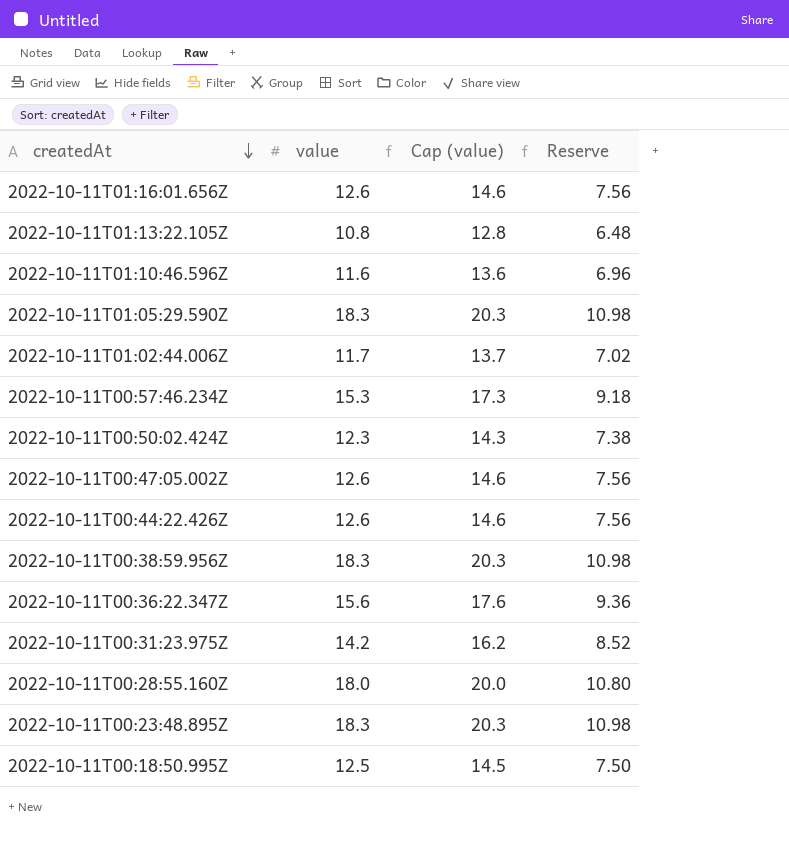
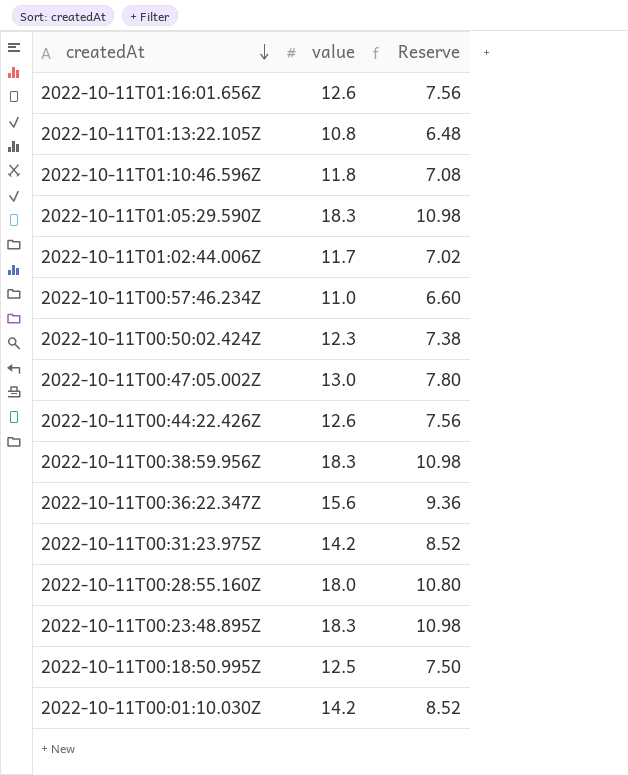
column Cap (value) | formula: [value] + 2 -> none
2022-10-11T01:10:46.596Z | value: 11.6 -> 11.8
2022-10-11T01:10:46.596Z | Reserve: 6.96 -> 7.08
2022-10-11T00:57:46.234Z | value: 15.3 -> 11.0
2022-10-11T00:57:46.234Z | Reserve: 9.18 -> 6.60
2022-10-11T00:47:05.002Z | value: 12.6 -> 13.0
2022-10-11T00:47:05.002Z | Reserve: 7.56 -> 7.80
row 2022-10-11T00:01:10.030Z: none -> 14.2 | 8.52

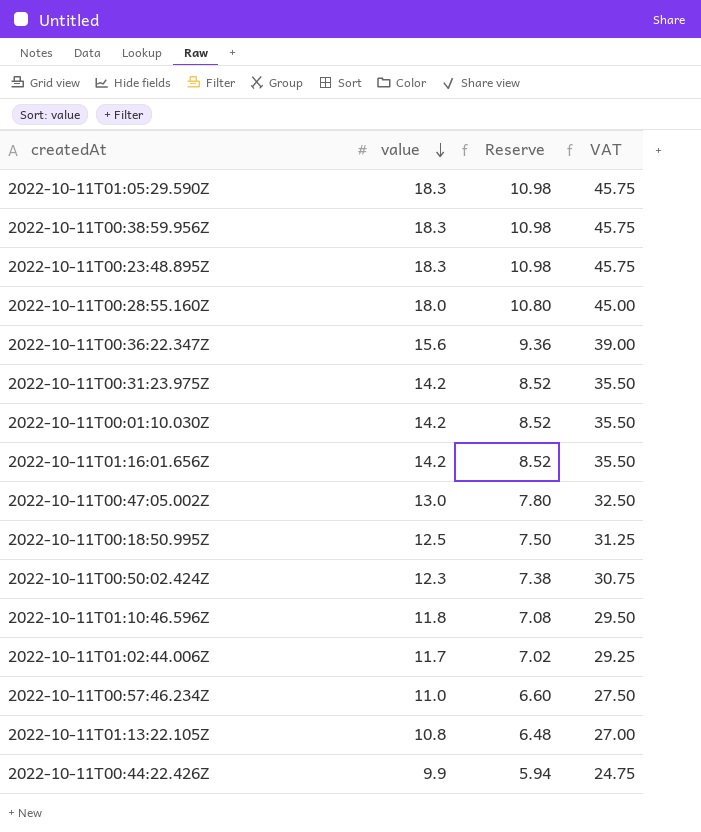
row order: createdAt descending -> value descending
column VAT | formula: none -> [value] * 2.5
2022-10-11T01:16:01.656Z | value: 12.6 -> 14.2
2022-10-11T01:16:01.656Z | Reserve: 7.56 -> 8.52
2022-10-11T00:44:22.426Z | value: 12.6 -> 9.9
2022-10-11T00:44:22.426Z | Reserve: 7.56 -> 5.94

